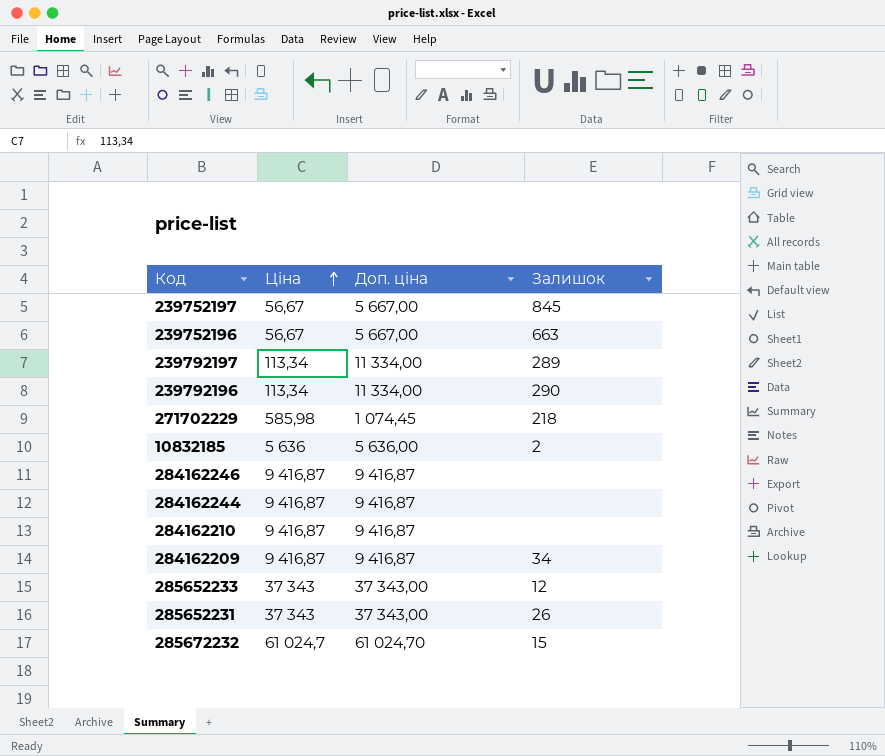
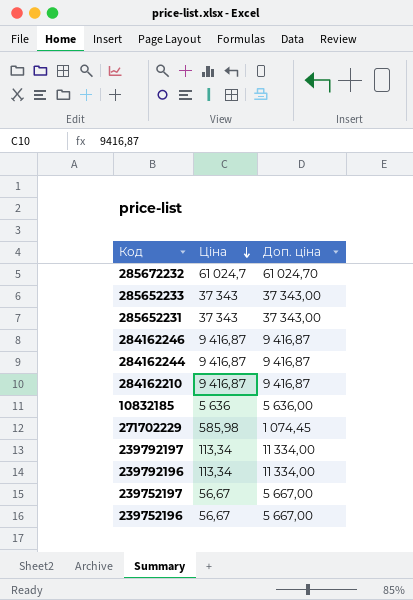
row order: Ціна ascending -> Ціна descending
column Залишок | position: 4 -> none
row 284162209: 9 416,87 | 9 416,87 | 34 -> none

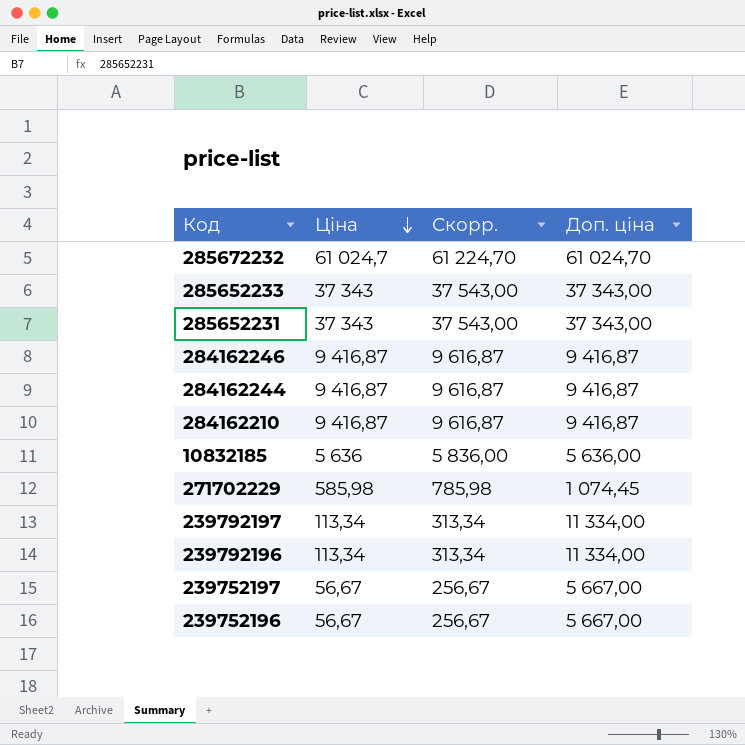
column Скорр. | formula: none -> [Ціна] + 200

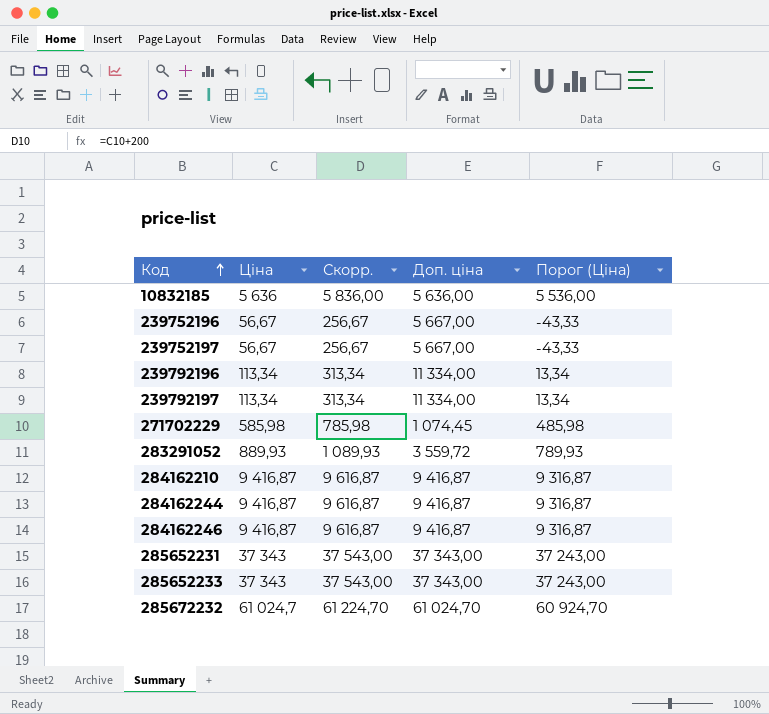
row order: Ціна descending -> Код ascending
column Порог (Ціна) | formula: none -> [Ціна] - 100
row 283291052: none -> 889,93 | 1 089,93 | 3 559,72 | 789,93

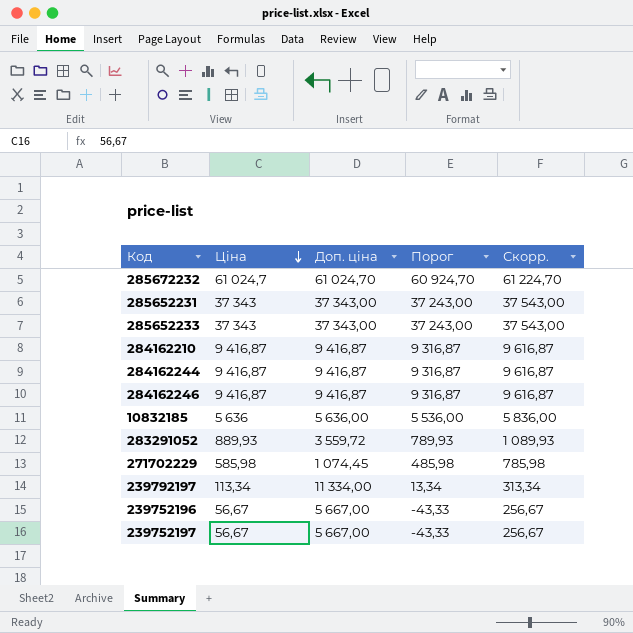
row order: Код ascending -> Ціна descending
column name: Порог (Ціна) -> Порог
column Скорр. | position: 3 -> 5
row 239792196: 113,34 | 313,34 | 11 334,00 | 13,34 -> none

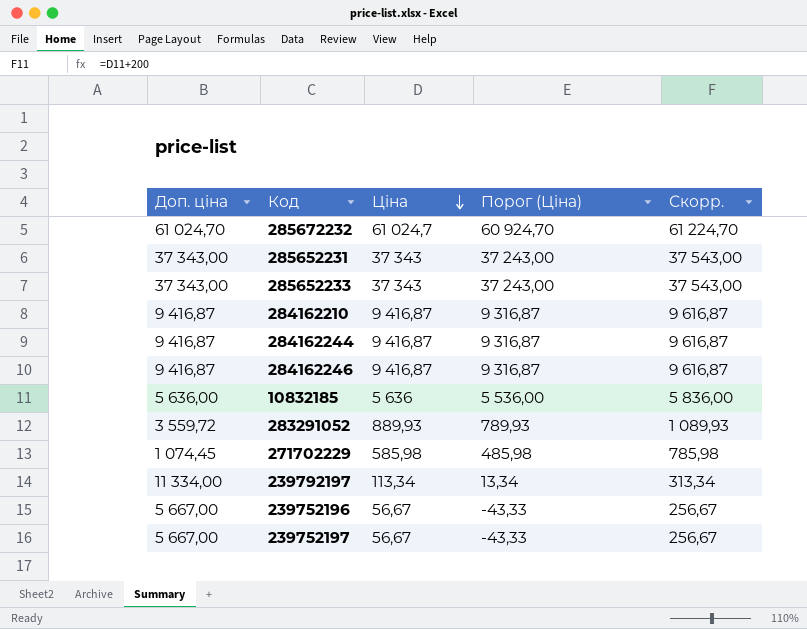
column Доп. ціна | position: 3 -> 1
column name: Порог -> Порог (Ціна)

